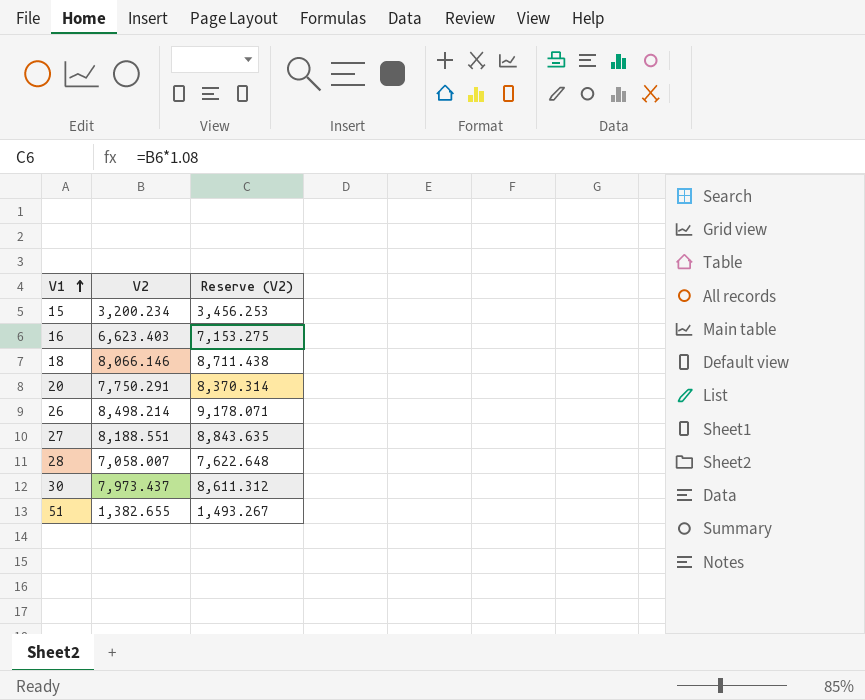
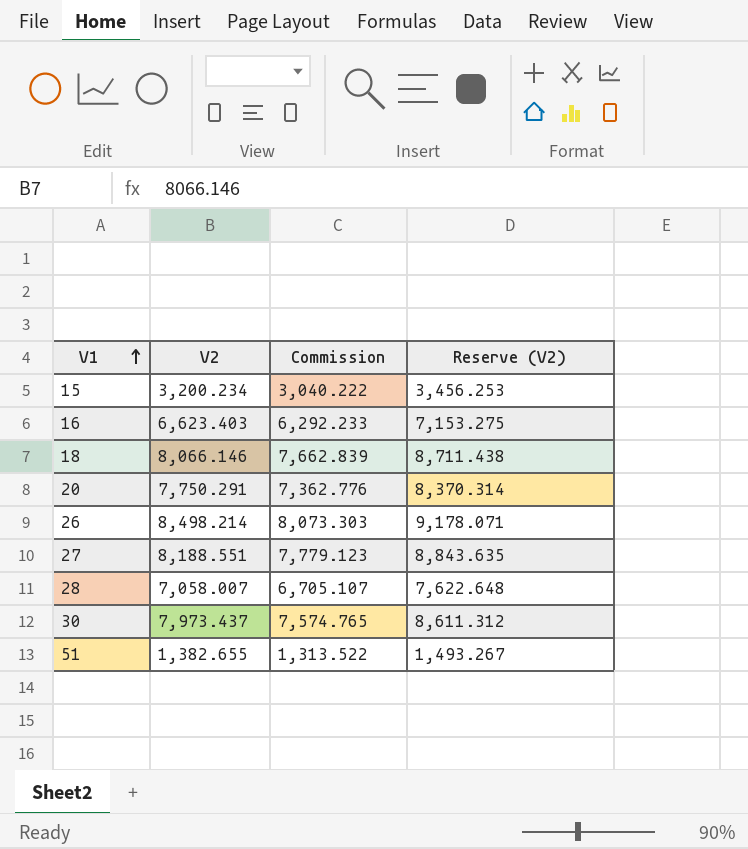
column Commission | formula: none -> [V2] * 0.95

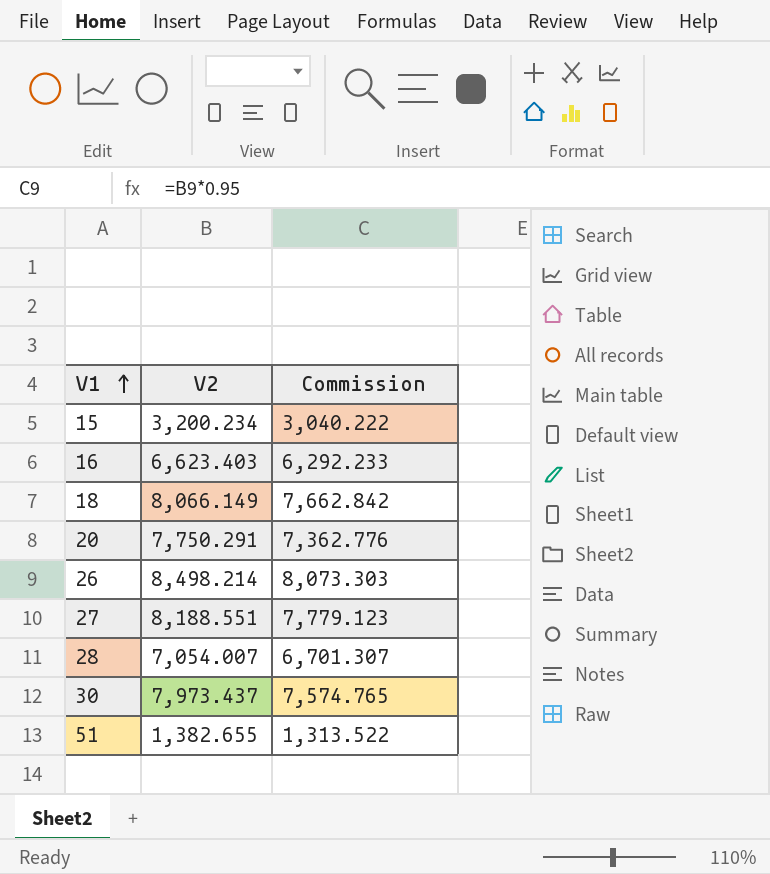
column Reserve (V2) | formula: [V2] * 1.08 -> none
18 | V2: 8,066.146 -> 8,066.149
18 | Commission: 7,662.839 -> 7,662.842
28 | V2: 7,058.007 -> 7,054.007
28 | Commission: 6,705.107 -> 6,701.307

